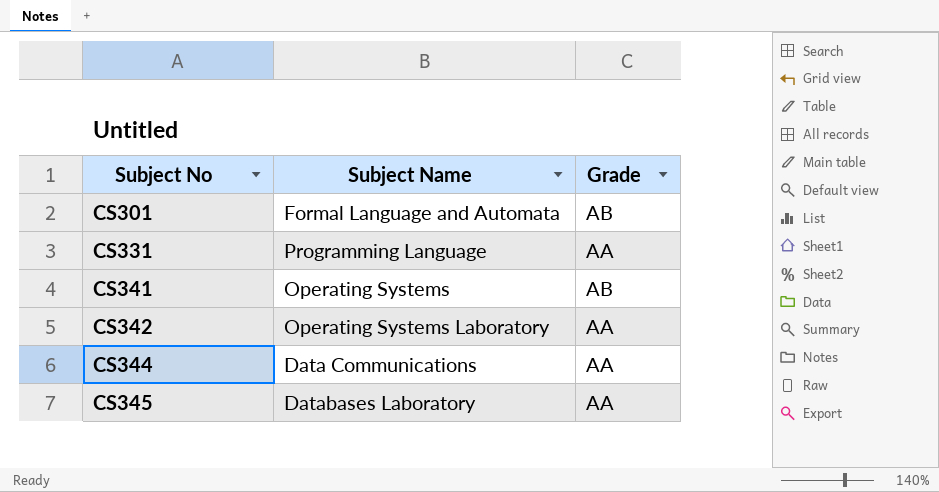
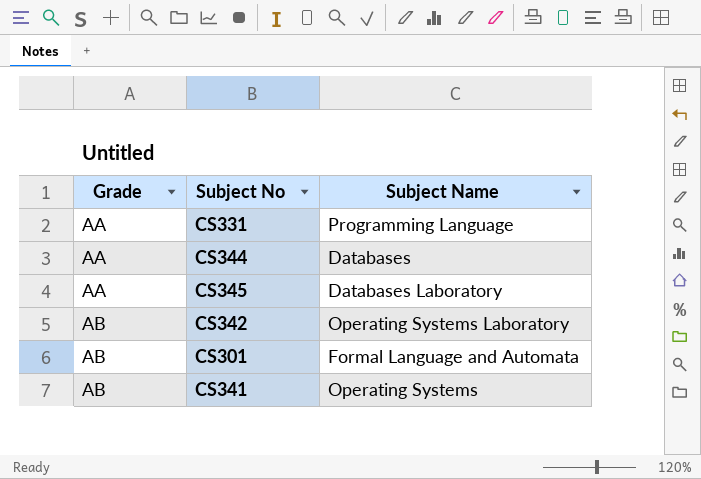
row order: Subject No ascending -> Grade ascending
column Grade | position: 3 -> 1
CS344 | Subject Name: Data Communications -> Databases
CS342 | Grade: AA -> AB

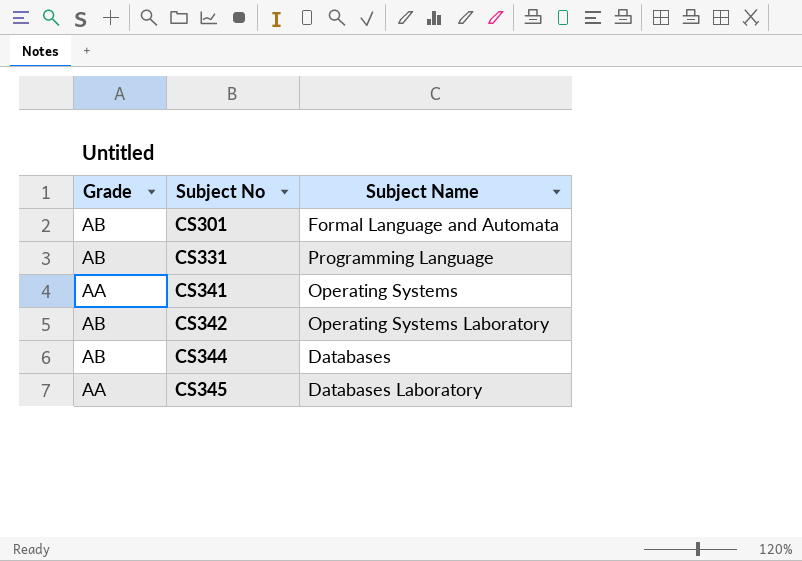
row order: Grade ascending -> Subject No ascending
CS331 | Grade: AA -> AB
CS341 | Grade: AB -> AA
CS344 | Grade: AA -> AB

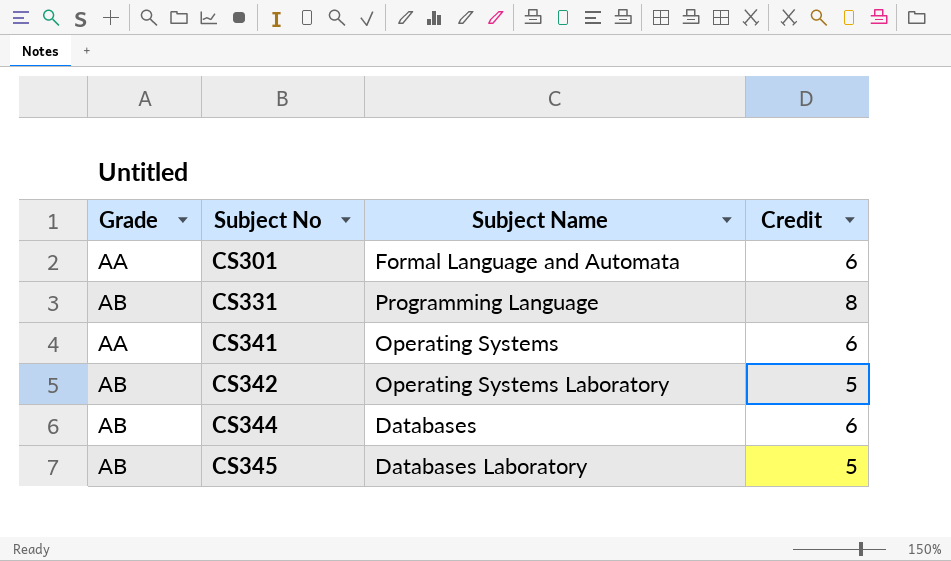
column Credit | position: none -> 4
CS301 | Grade: AB -> AA
CS345 | Grade: AA -> AB

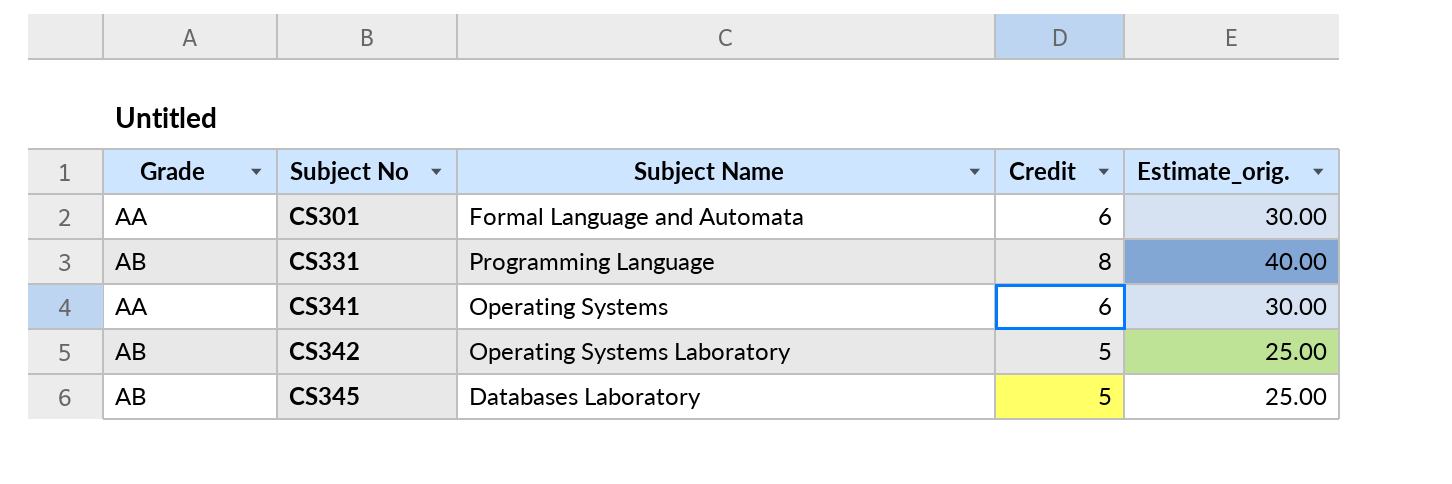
column Estimate_orig. | formula: none -> [Credit] * 5
row CS344: AB | Databases | 6 -> none

